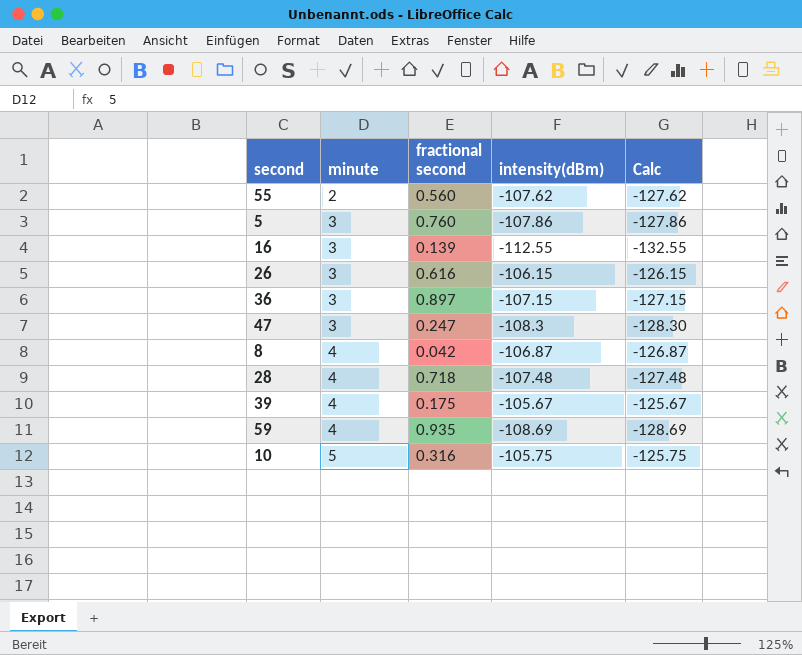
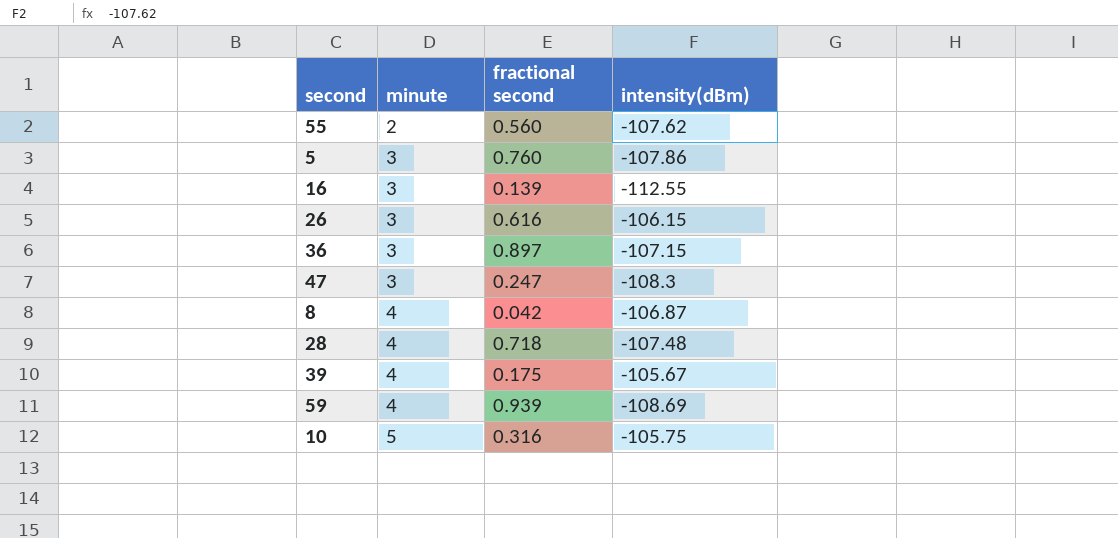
column Calc | formula: [intensity(dBm)] - 20 -> none
59 | fractional second: 0.935 -> 0.939

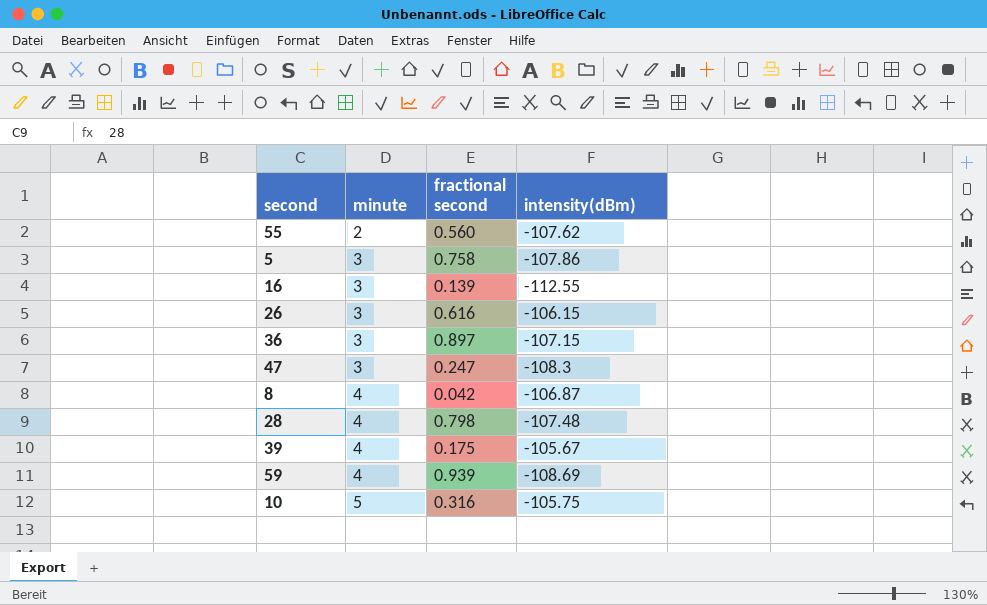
5 | fractional second: 0.760 -> 0.758
28 | fractional second: 0.718 -> 0.798

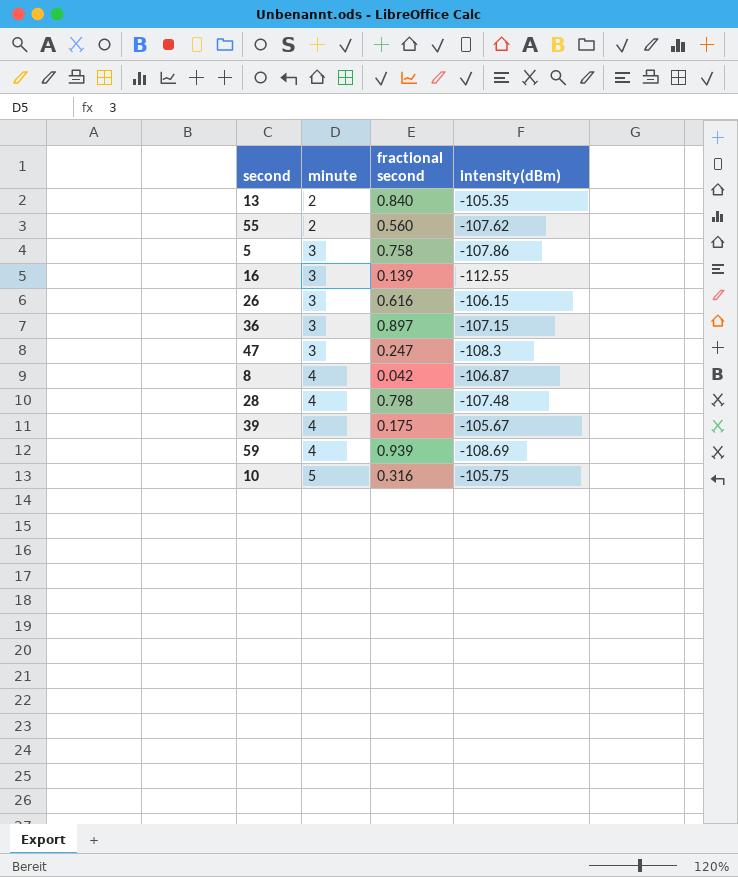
row 13: none -> 2 | 0.840 | -105.35

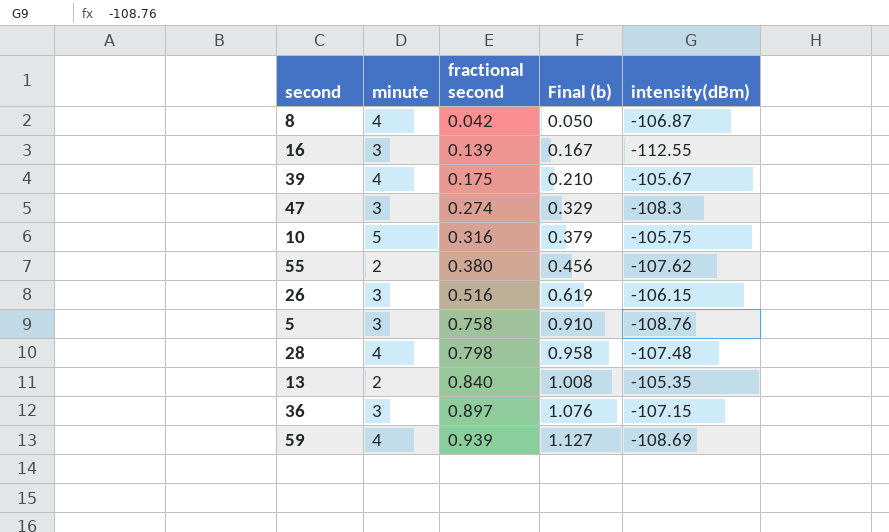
row order: minute ascending -> fractional second ascending
column Final (b) | formula: none -> [fractional second] * 1.2
47 | fractional second: 0.247 -> 0.274
55 | fractional second: 0.560 -> 0.380
26 | fractional second: 0.616 -> 0.516
5 | intensity(dBm): -107.86 -> -108.76

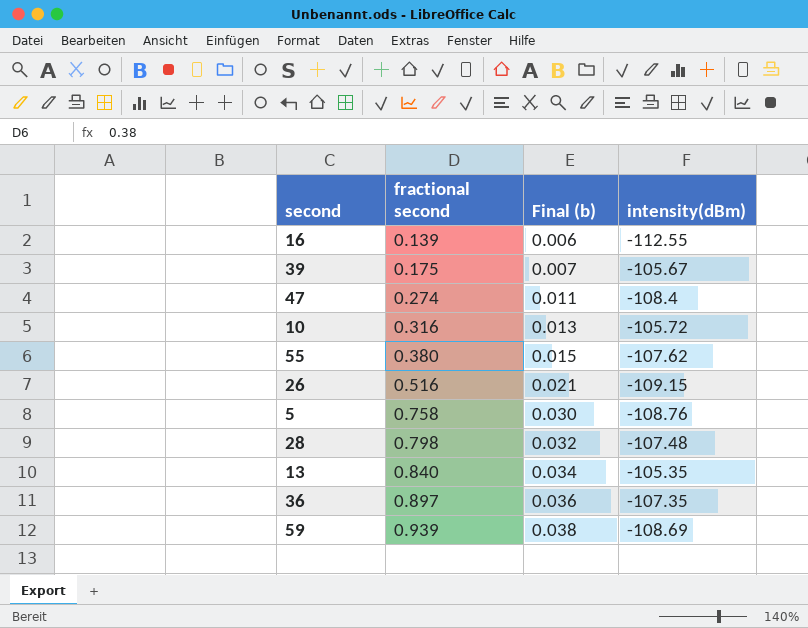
column minute | position: 2 -> none
column Final (b) | formula: [fractional second] * 1.2 -> [fractional second] * 0.04
row 8: 4 | 0.042 | 0.050 | -106.87 -> none
47 | intensity(dBm): -108.3 -> -108.4
10 | intensity(dBm): -105.75 -> -105.72
26 | intensity(dBm): -106.15 -> -109.15
36 | intensity(dBm): -107.15 -> -107.35

